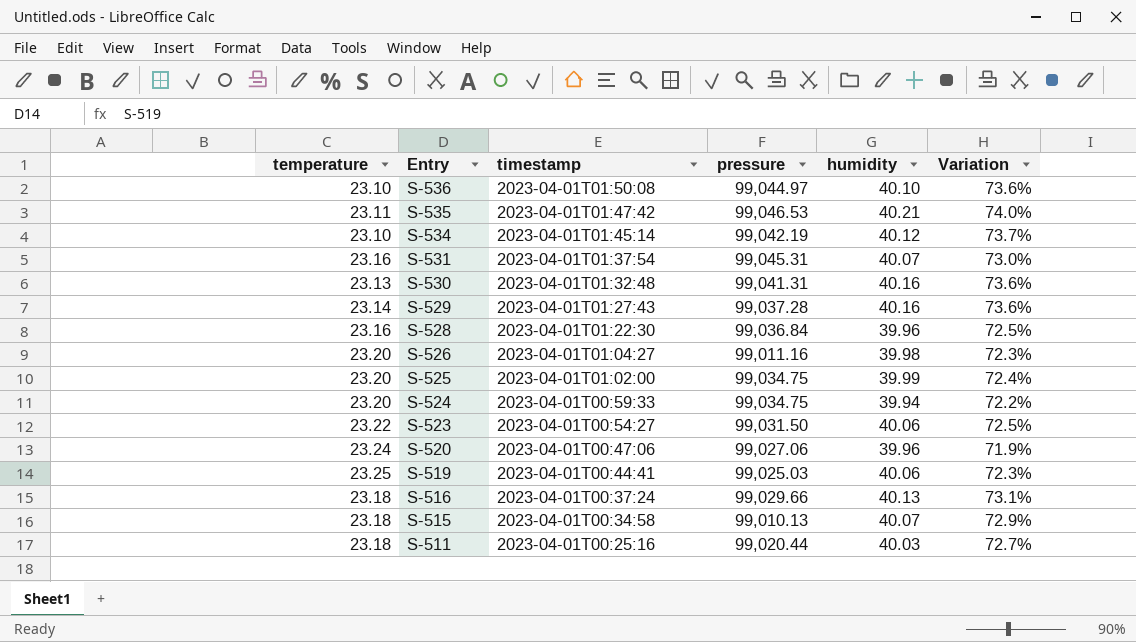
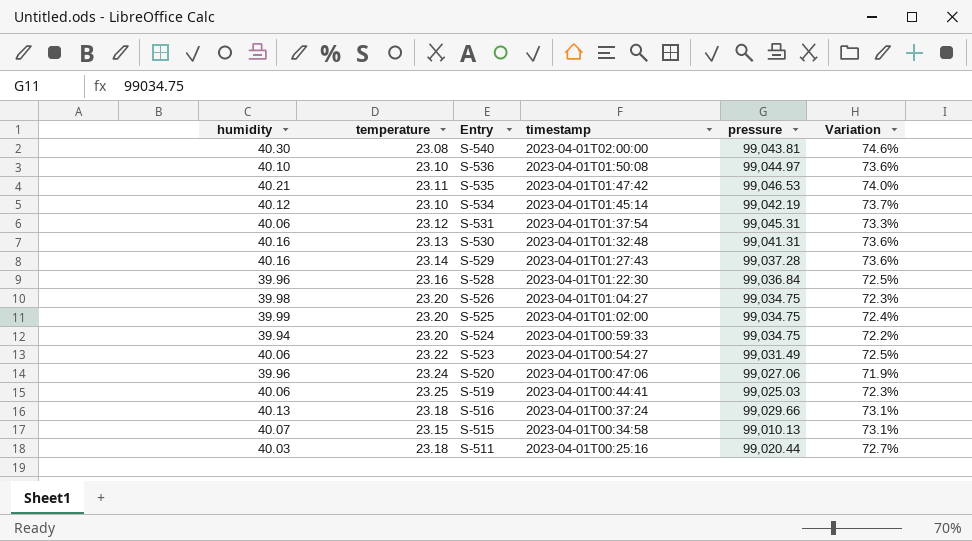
column humidity | position: 5 -> 1
row S-540: none -> 40.30 | 23.08 | 2023-04-01T02:00:00 | 99,043.81 | 74.6%
S-531 | humidity: 40.07 -> 40.06
S-531 | temperature: 23.16 -> 23.12
S-531 | Variation: 73.0% -> 73.3%
S-526 | pressure: 99,011.16 -> 99,034.75
S-523 | pressure: 99,031.50 -> 99,031.49
S-515 | temperature: 23.18 -> 23.15
S-515 | Variation: 72.9% -> 73.1%

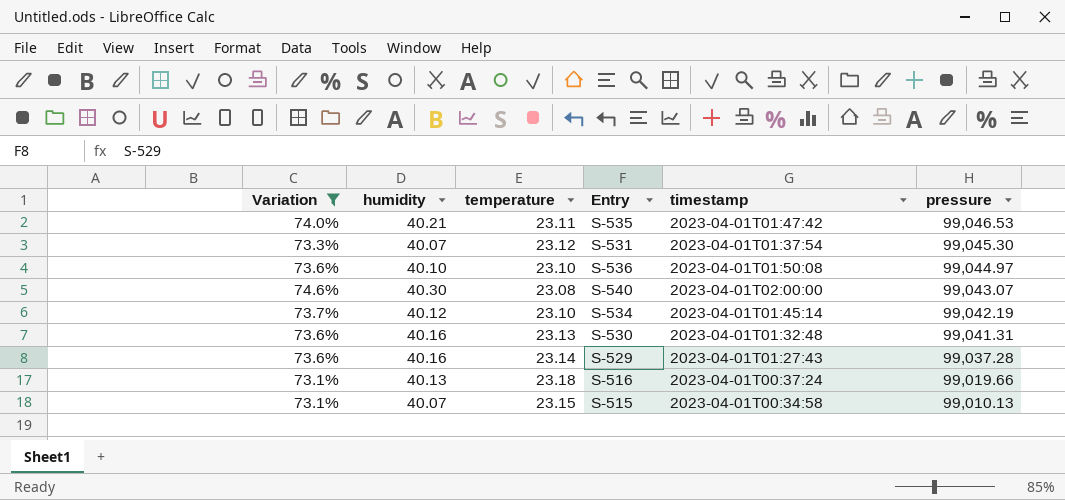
filter: none -> Variation >= 73.1%
row order: Entry descending -> pressure descending
column Variation | position: 6 -> 1
S-531 | humidity: 40.06 -> 40.07
S-531 | pressure: 99,045.31 -> 99,045.30
S-540 | pressure: 99,043.81 -> 99,043.07
S-516 | pressure: 99,029.66 -> 99,019.66

